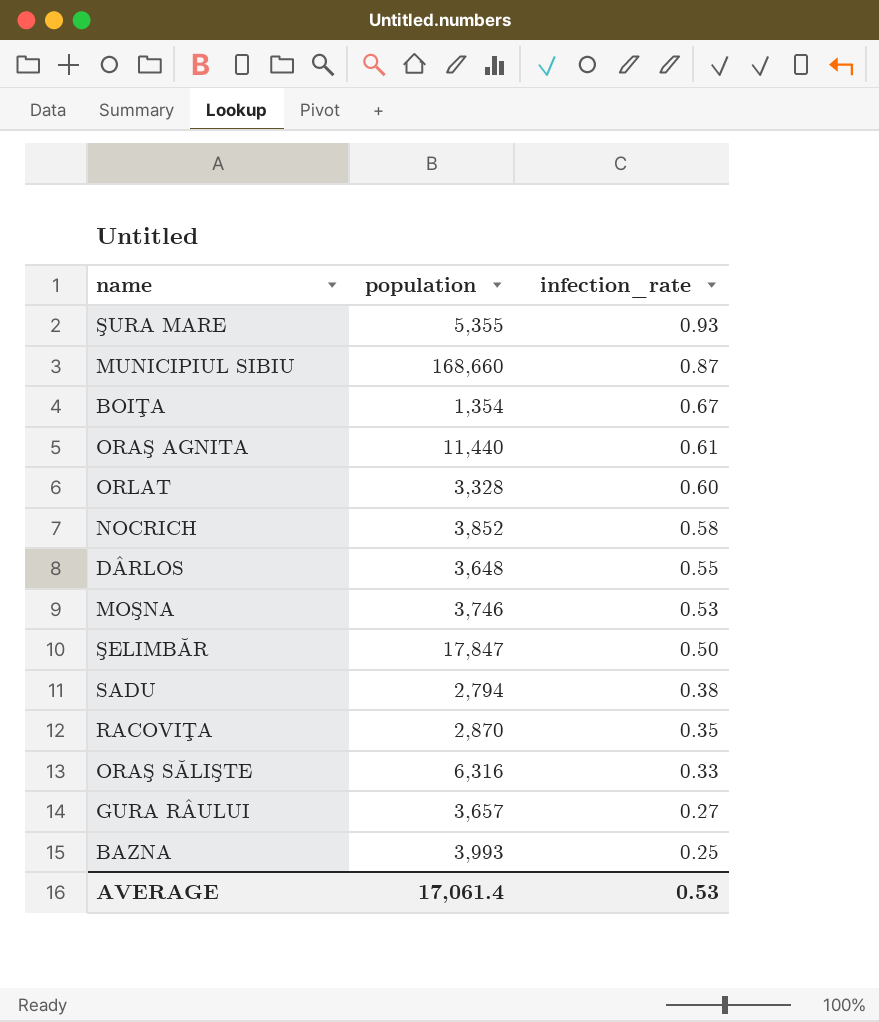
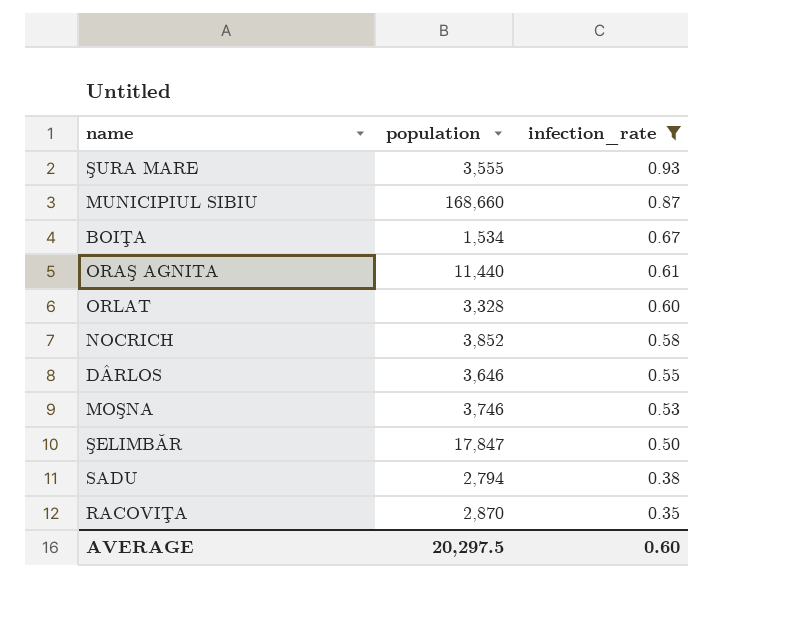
filter: none -> infection_rate >= 0.35
ŞURA MARE | population: 5,355 -> 3,555
BOIŢA | population: 1,354 -> 1,534
DÂRLOS | population: 3,648 -> 3,646
AVERAGE | population: 17,061.4 -> 20,297.5
AVERAGE | infection_rate: 0.53 -> 0.60

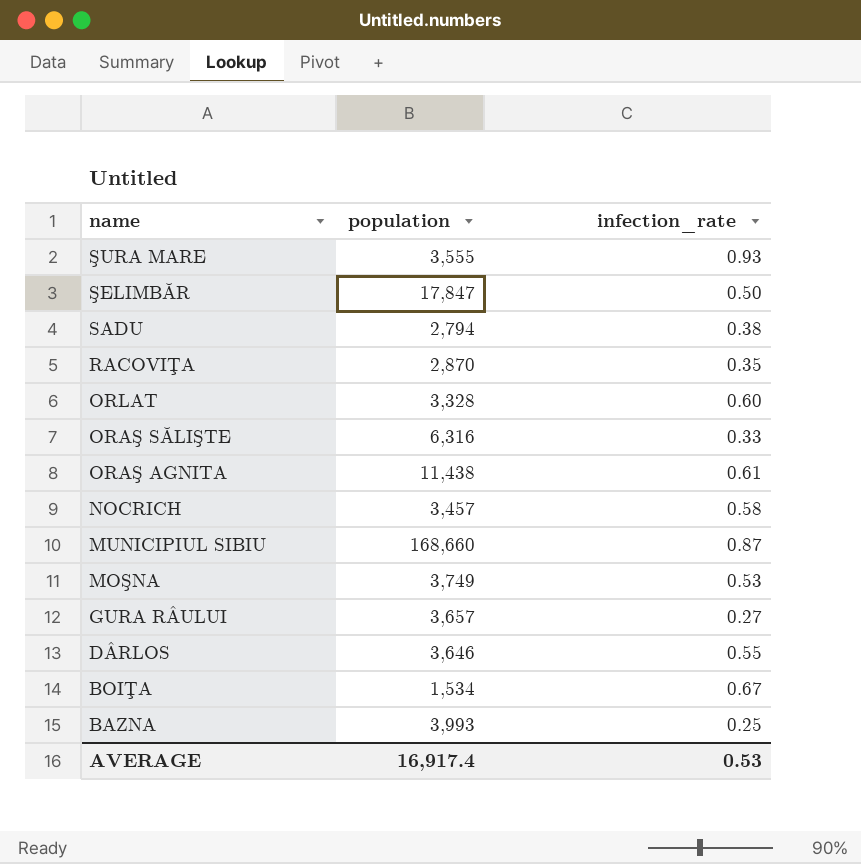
filter: infection_rate >= 0.35 -> none
row order: infection_rate descending -> name descending
ORAŞ AGNITA | population: 11,440 -> 11,438
NOCRICH | population: 3,852 -> 3,457
MOŞNA | population: 3,746 -> 3,749
AVERAGE | population: 20,297.5 -> 16,917.4
AVERAGE | infection_rate: 0.60 -> 0.53

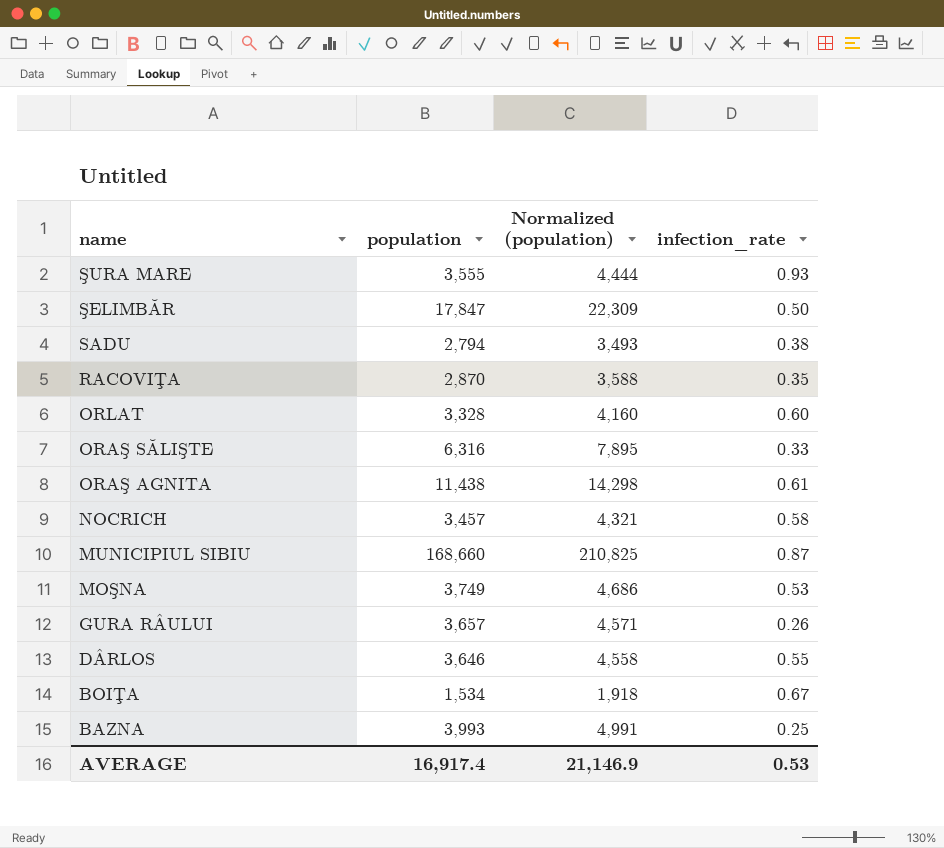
column Normalized (population) | formula: none -> [population] * 1.25
GURA RÂULUI | infection_rate: 0.27 -> 0.26

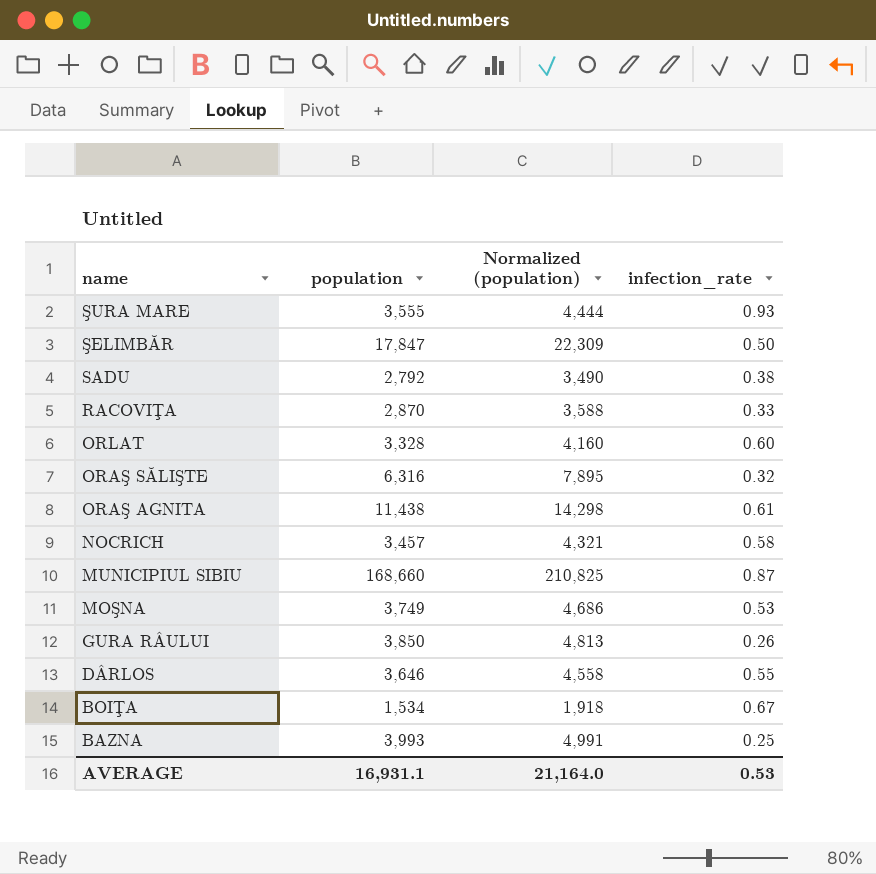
SADU | population: 2,794 -> 2,792
SADU | Normalized (population): 3,493 -> 3,490
RACOVIŢA | infection_rate: 0.35 -> 0.33
ORAŞ SĂLIŞTE | infection_rate: 0.33 -> 0.32
GURA RÂULUI | population: 3,657 -> 3,850
GURA RÂULUI | Normalized (population): 4,571 -> 4,813
AVERAGE | population: 16,917.4 -> 16,931.1
AVERAGE | Normalized (population): 21,146.9 -> 21,164.0

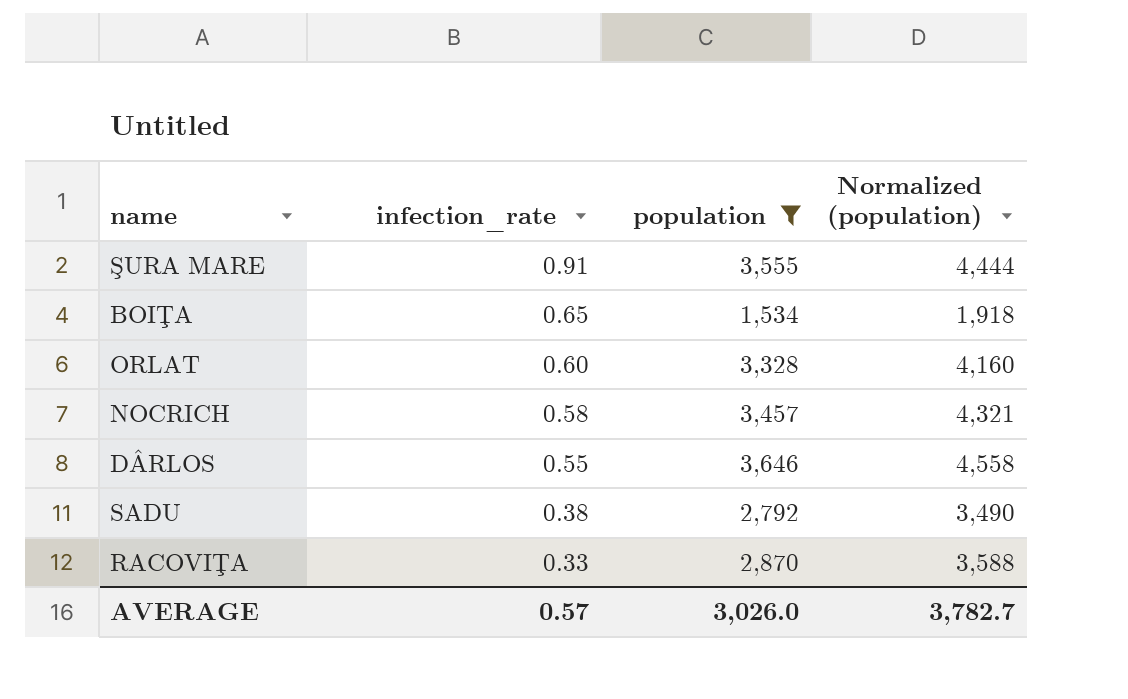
filter: none -> population <= 3,646
row order: name descending -> infection_rate descending
column infection_rate | position: 4 -> 2
ŞURA MARE | infection_rate: 0.93 -> 0.91
BOIŢA | infection_rate: 0.67 -> 0.65
AVERAGE | infection_rate: 0.53 -> 0.57
AVERAGE | population: 16,931.1 -> 3,026.0
AVERAGE | Normalized (population): 21,164.0 -> 3,782.7

